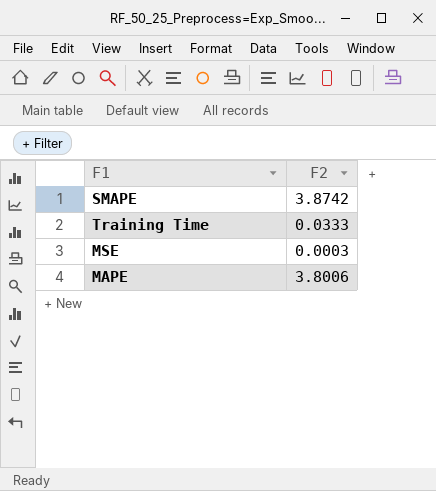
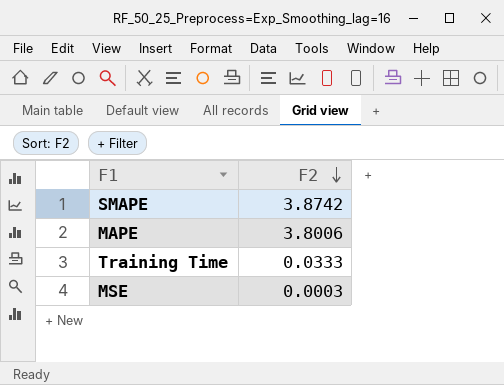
row order: none -> F2 descending

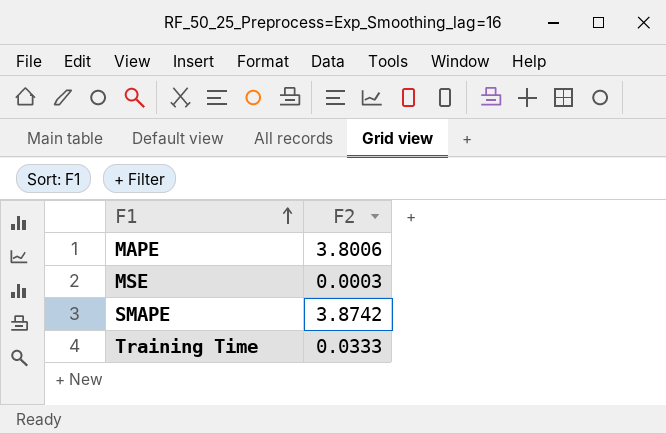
row order: F2 descending -> F1 ascending

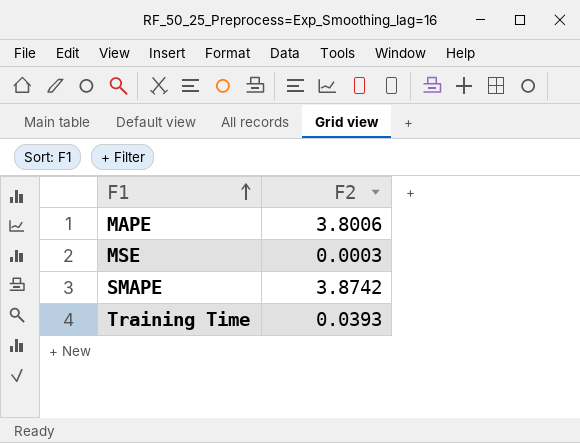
Training Time | F2: 0.0333 -> 0.0393

